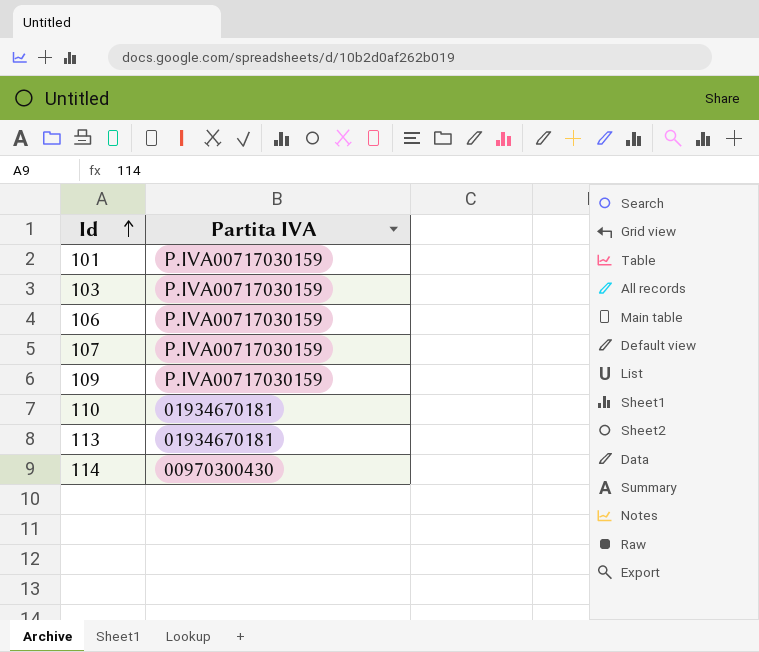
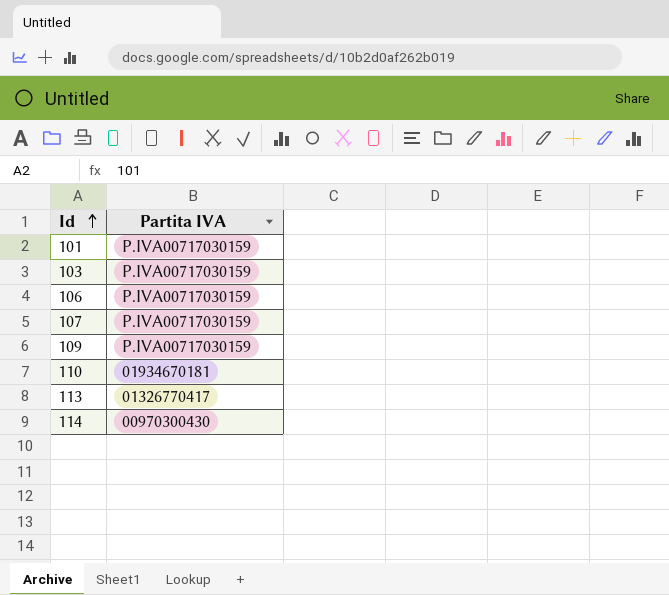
113 | Partita IVA: 01934670181 -> 01326770417

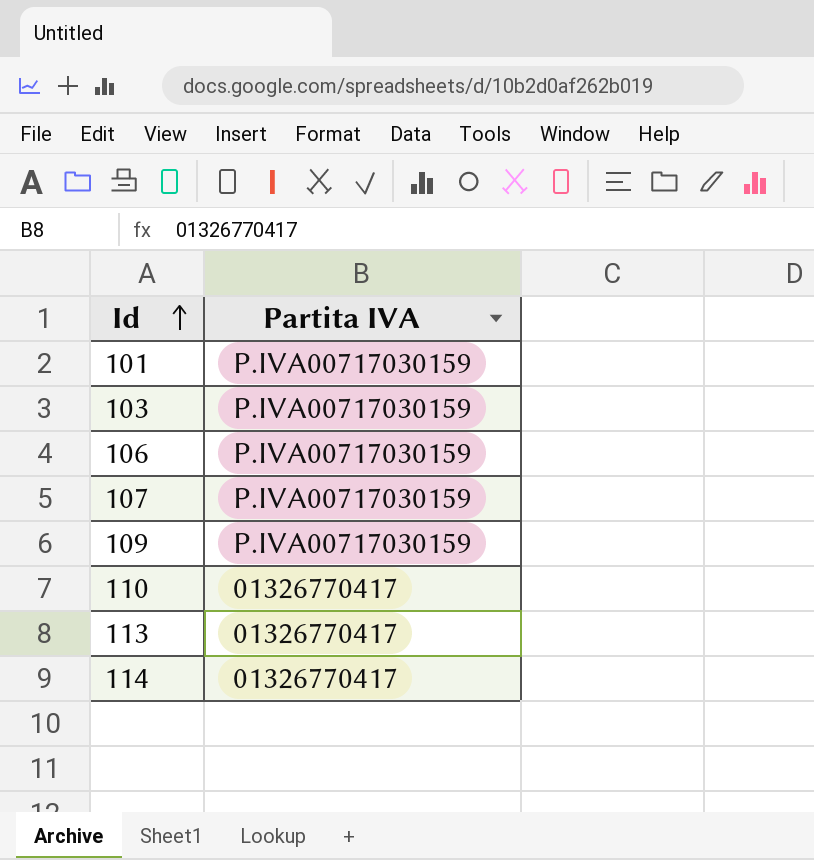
110 | Partita IVA: 01934670181 -> 01326770417
114 | Partita IVA: 00970300430 -> 01326770417

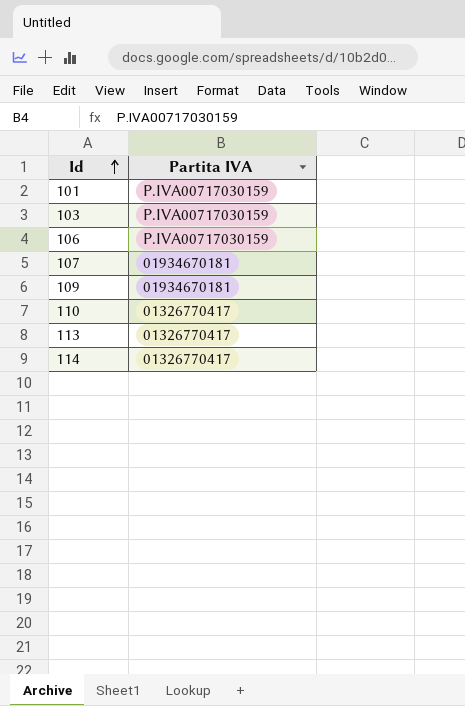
107 | Partita IVA: P.IVA00717030159 -> 01934670181
109 | Partita IVA: P.IVA00717030159 -> 01934670181

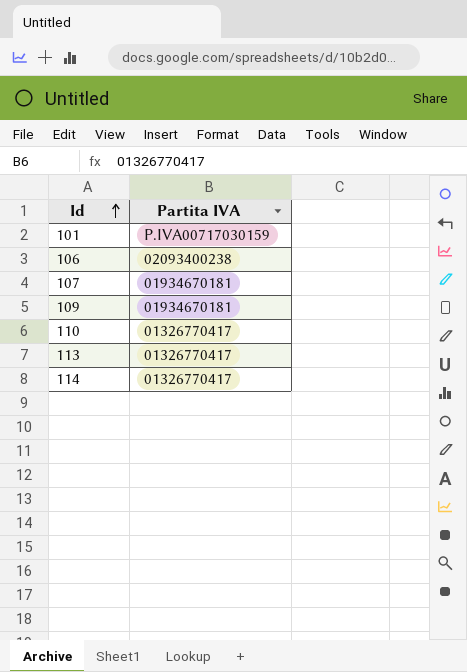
row 103: P.IVA00717030159 -> none
106 | Partita IVA: P.IVA00717030159 -> 02093400238

